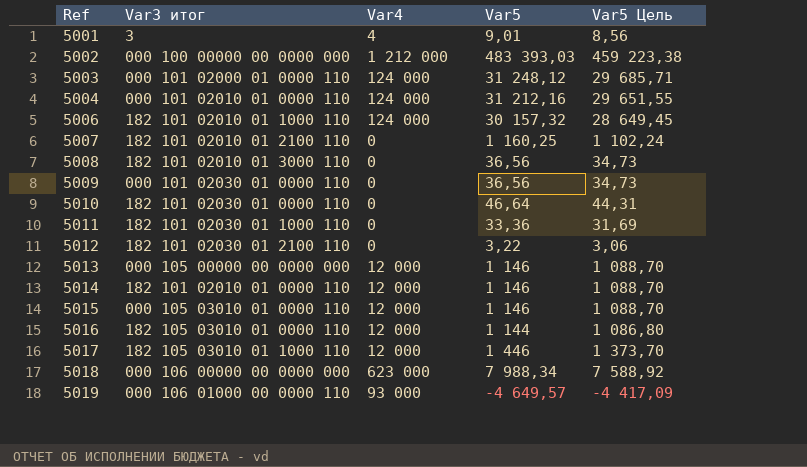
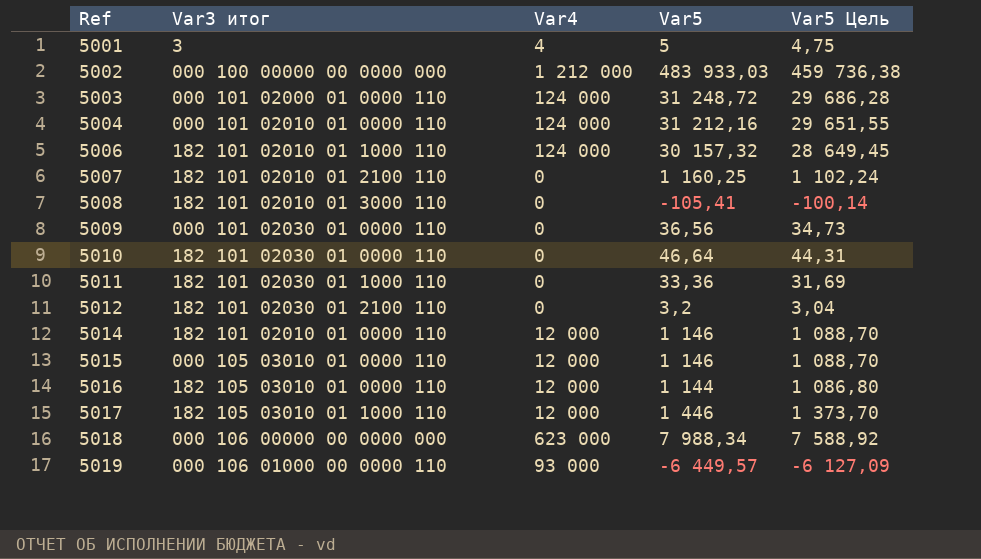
row 5013: 000 105 00000 00 0000 000 | 12 000 | 1 146 | 1 088,70 -> none
5001 | Var5: 9,01 -> 5
5001 | Var5 Цель: 8,56 -> 4,75
5002 | Var5: 483 393,03 -> 483 933,03
5002 | Var5 Цель: 459 223,38 -> 459 736,38
5003 | Var5: 31 248,12 -> 31 248,72
5003 | Var5 Цель: 29 685,71 -> 29 686,28
5008 | Var5: 36,56 -> -105,41
5008 | Var5 Цель: 34,73 -> -100,14
5012 | Var5: 3,22 -> 3,2
5012 | Var5 Цель: 3,06 -> 3,04
5019 | Var5: -4 649,57 -> -6 449,57
5019 | Var5 Цель: -4 417,09 -> -6 127,09

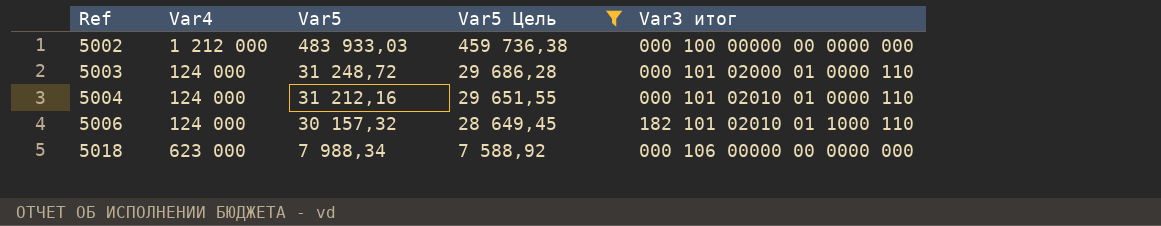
filter: none -> Var5 Цель >= 7 588,92
column Var3 итог | position: 2 -> 5

